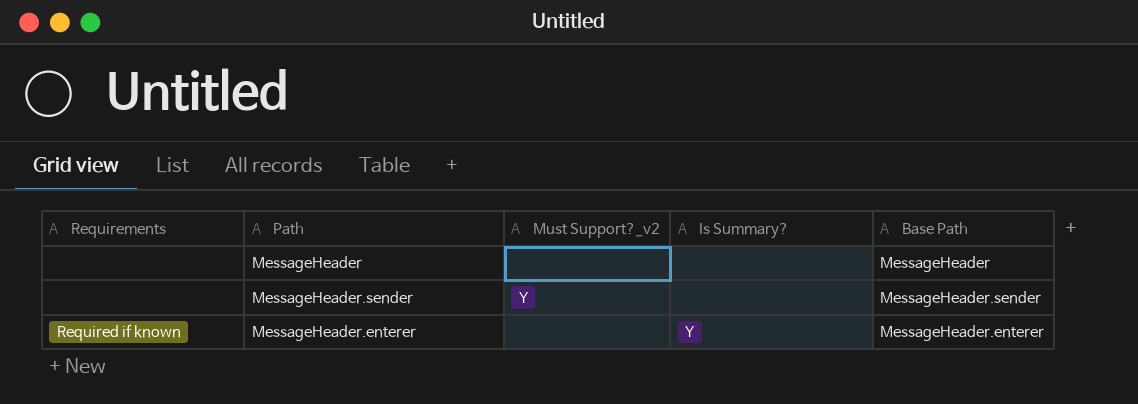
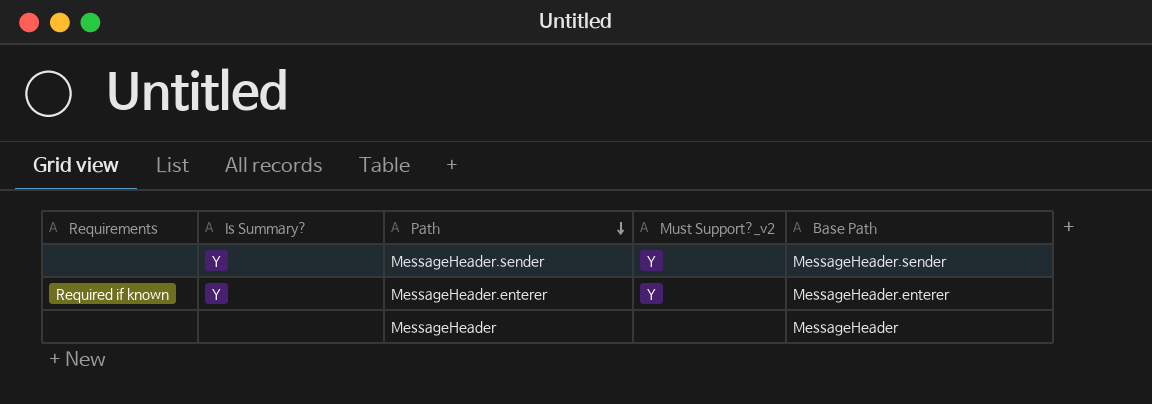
row order: none -> Path descending
column Is Summary? | position: 4 -> 2
MessageHeader.sender | Is Summary?: none -> Y
MessageHeader.enterer | Must Support?_v2: none -> Y

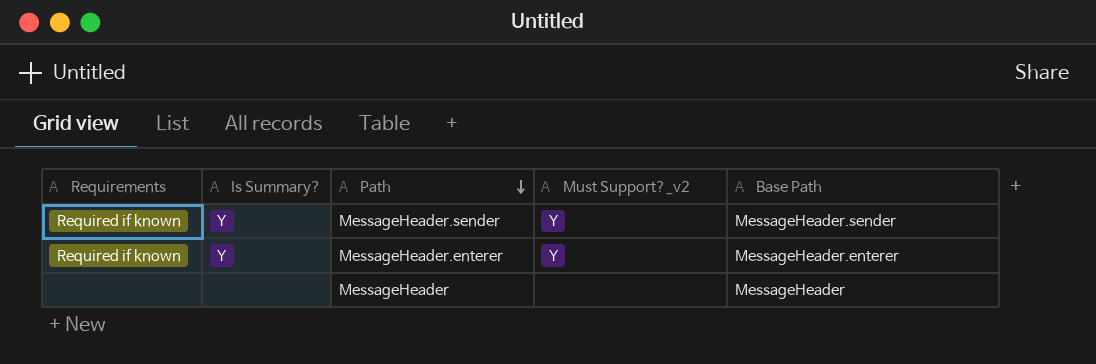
MessageHeader.sender | Requirements: none -> Required if known

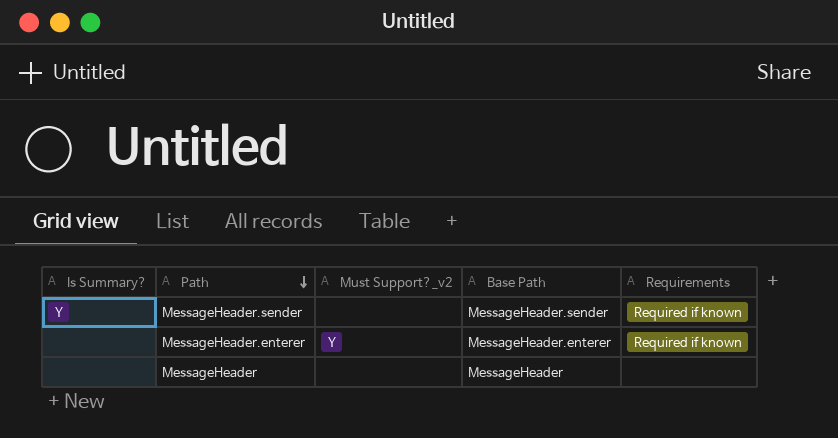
column Requirements | position: 1 -> 5
MessageHeader.sender | Must Support?_v2: Y -> none
MessageHeader.enterer | Is Summary?: Y -> none

